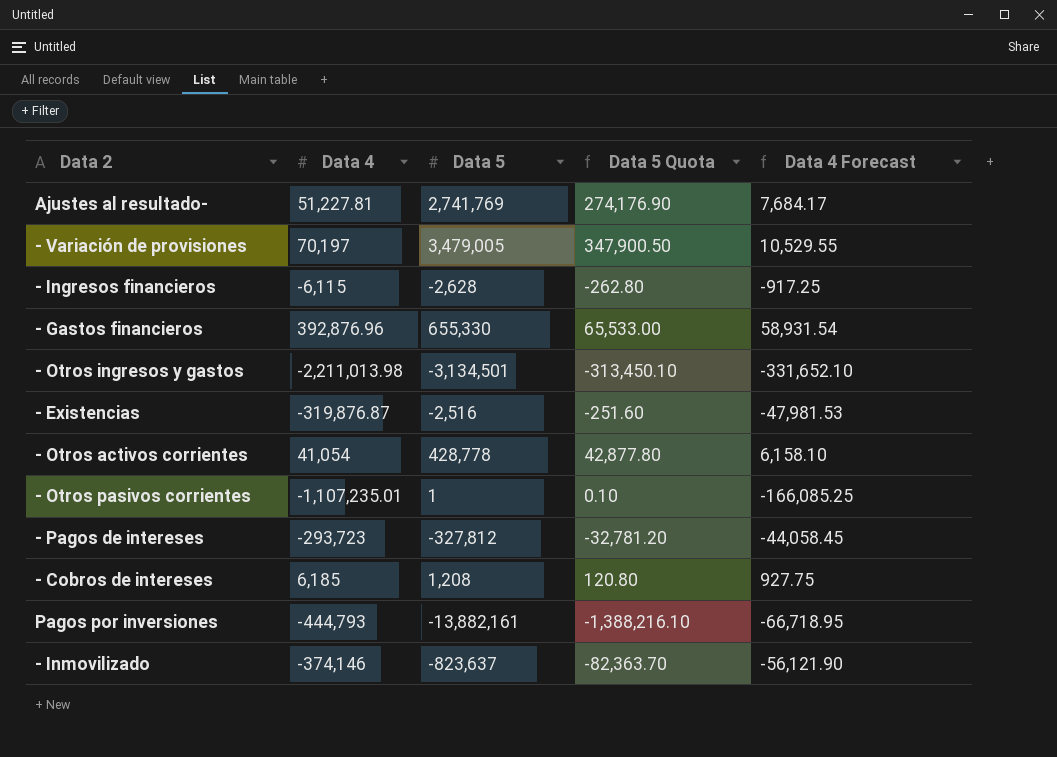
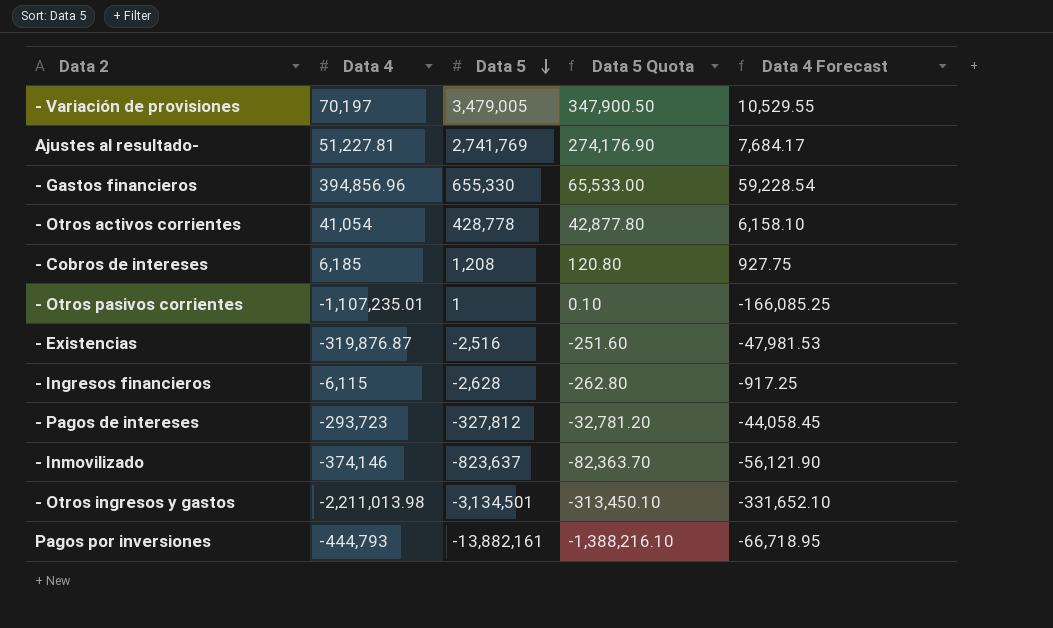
row order: none -> Data 5 descending
- Gastos financieros | Data 4: 392,876.96 -> 394,856.96
- Gastos financieros | Data 4 Forecast: 58,931.54 -> 59,228.54

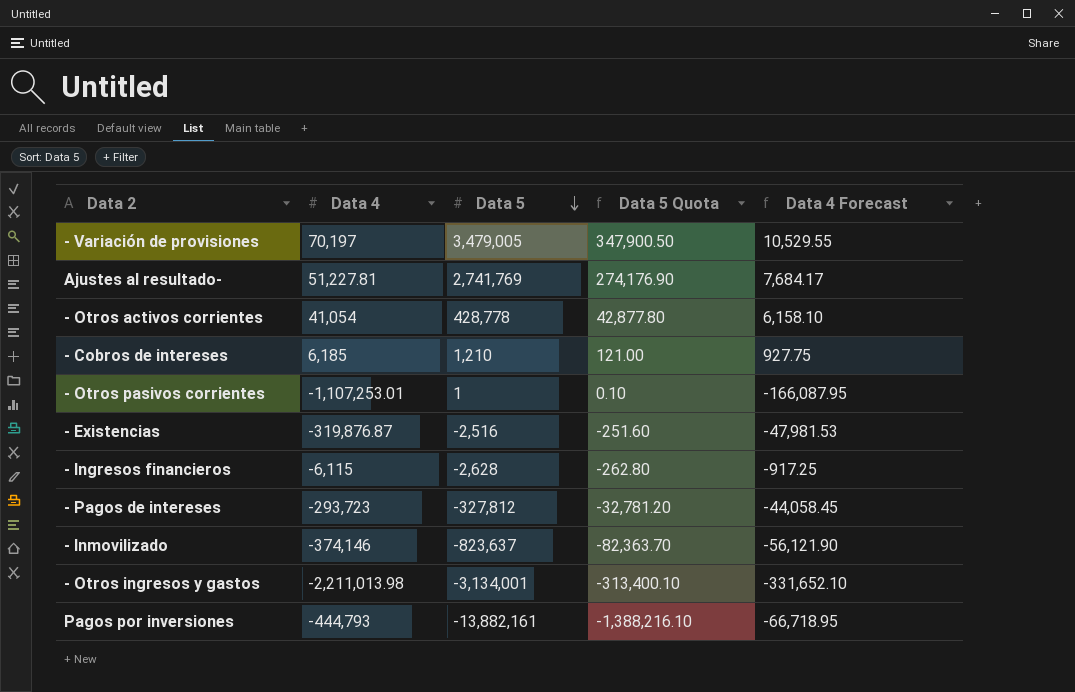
row - Gastos financieros: 394,856.96 | 655,330 | 65,533.00 | 59,228.54 -> none
- Cobros de intereses | Data 5: 1,208 -> 1,210
- Cobros de intereses | Data 5 Quota: 120.80 -> 121.00
- Otros pasivos corrientes | Data 4: -1,107,235.01 -> -1,107,253.01
- Otros pasivos corrientes | Data 4 Forecast: -166,085.25 -> -166,087.95
- Otros ingresos y gastos | Data 5: -3,134,501 -> -3,134,001
- Otros ingresos y gastos | Data 5 Quota: -313,450.10 -> -313,400.10

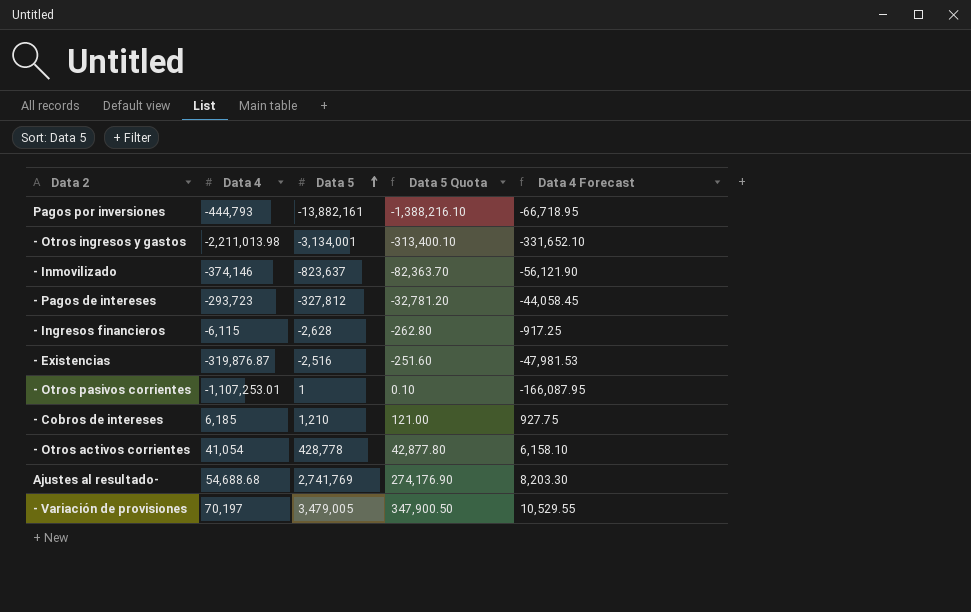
row order: Data 5 descending -> Data 5 ascending
Ajustes al resultado- | Data 4: 51,227.81 -> 54,688.68
Ajustes al resultado- | Data 4 Forecast: 7,684.17 -> 8,203.30

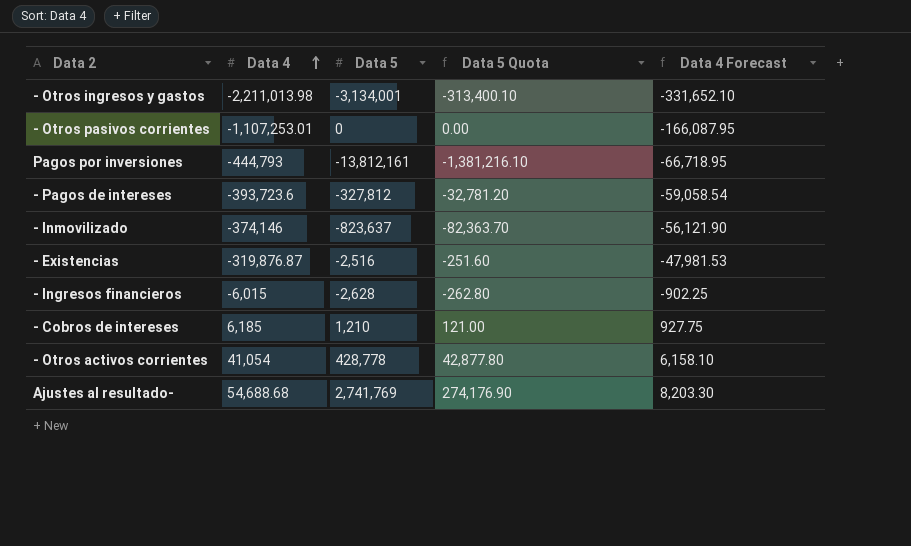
row order: Data 5 ascending -> Data 4 ascending
row - Variación de provisiones: 70,197 | 3,479,005 | 347,900.50 | 10,529.55 -> none
- Otros pasivos corrientes | Data 5: 1 -> 0
- Otros pasivos corrientes | Data 5 Quota: 0.10 -> 0.00
Pagos por inversiones | Data 5: -13,882,161 -> -13,812,161
Pagos por inversiones | Data 5 Quota: -1,388,216.10 -> -1,381,216.10
- Pagos de intereses | Data 4: -293,723 -> -393,723.6
- Pagos de intereses | Data 4 Forecast: -44,058.45 -> -59,058.54
- Ingresos financieros | Data 4: -6,115 -> -6,015
- Ingresos financieros | Data 4 Forecast: -917.25 -> -902.25

